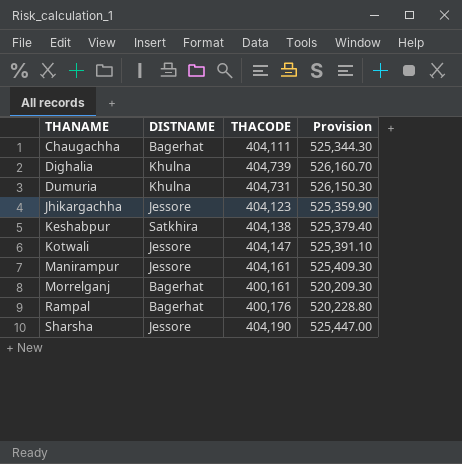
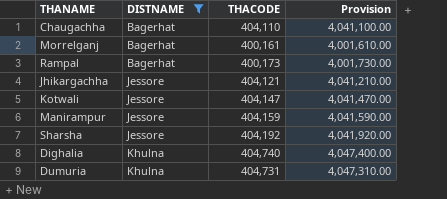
filter: none -> DISTNAME != Satkhira
row order: THANAME ascending -> DISTNAME ascending
column Provision | formula: [THACODE] * 1.3 -> [THACODE] * 10
Chaugachha | THACODE: 404,111 -> 404,110
Rampal | THACODE: 400,176 -> 400,173
Jhikargachha | THACODE: 404,123 -> 404,121
Manirampur | THACODE: 404,161 -> 404,159
Sharsha | THACODE: 404,190 -> 404,192
Dighalia | THACODE: 404,739 -> 404,740

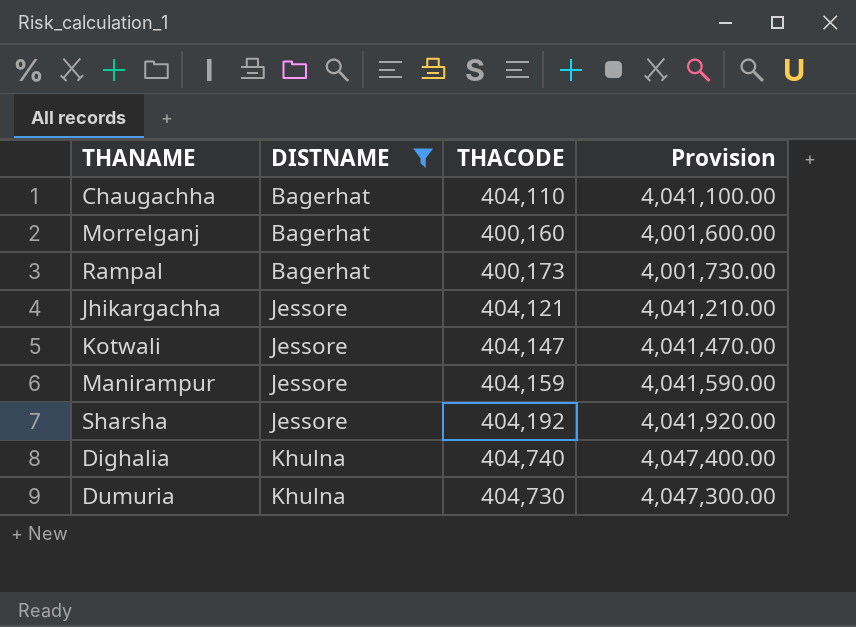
Morrelganj | THACODE: 400,161 -> 400,160
Morrelganj | Provision: 4,001,610.00 -> 4,001,600.00
Dumuria | THACODE: 404,731 -> 404,730
Dumuria | Provision: 4,047,310.00 -> 4,047,300.00

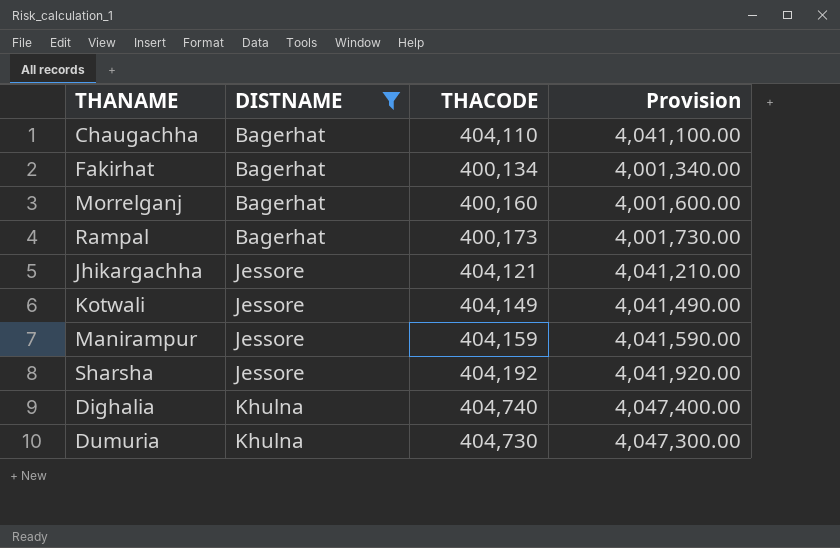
row Fakirhat: none -> Bagerhat | 400,134 | 4,001,340.00
Kotwali | THACODE: 404,147 -> 404,149
Kotwali | Provision: 4,041,470.00 -> 4,041,490.00

